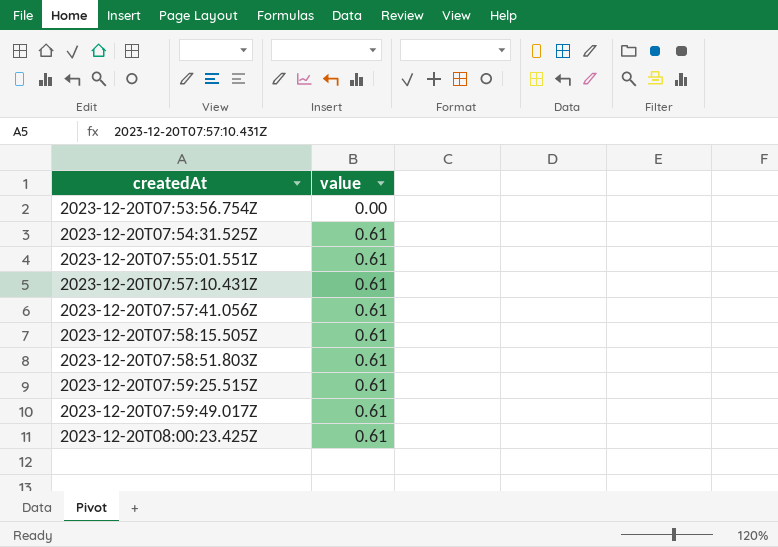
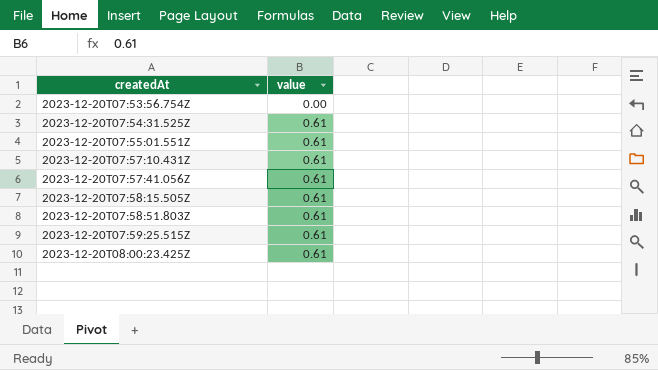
row 2023-12-20T07:59:49.017Z: 0.61 -> none

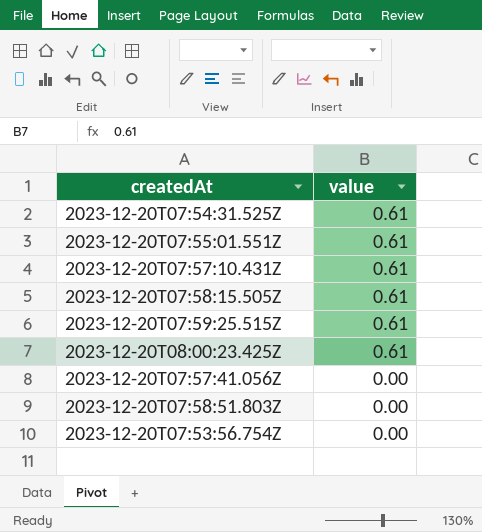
row order: createdAt ascending -> value descending
2023-12-20T07:57:41.056Z | value: 0.61 -> 0.00
2023-12-20T07:58:51.803Z | value: 0.61 -> 0.00

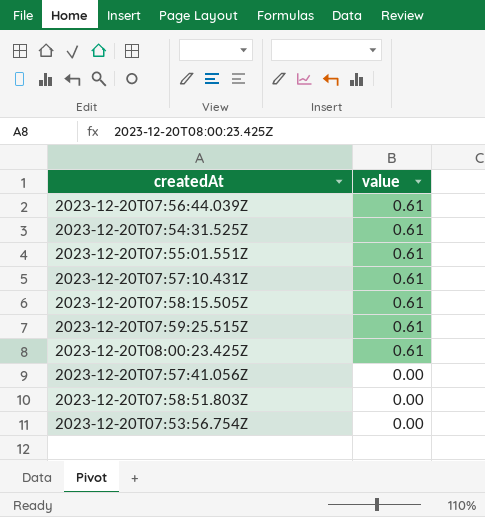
row 2023-12-20T07:56:44.039Z: none -> 0.61

